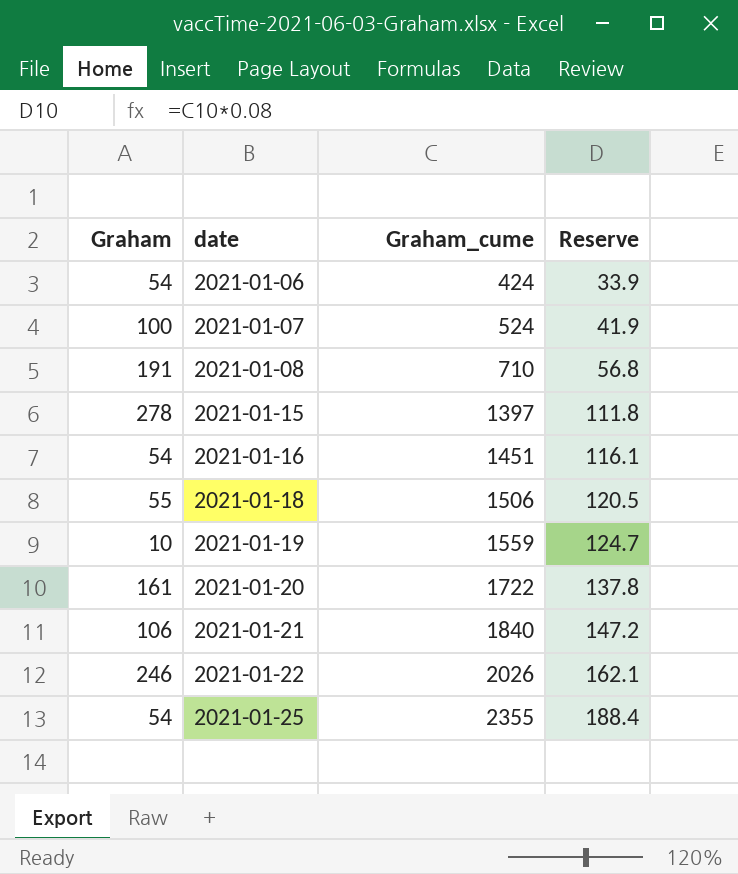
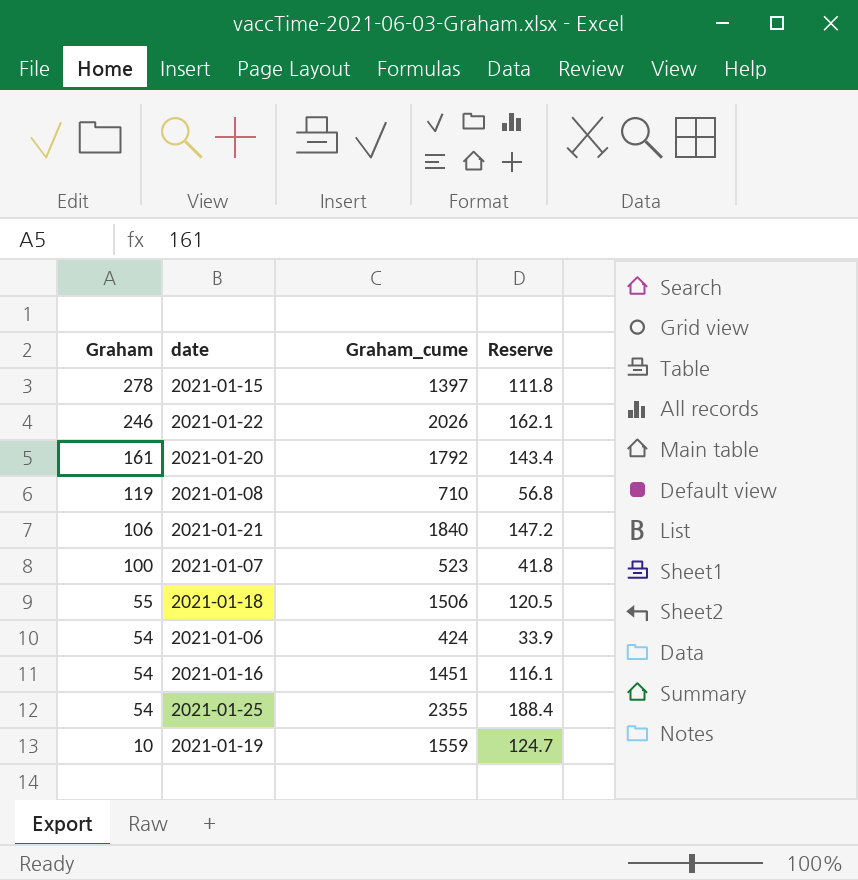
row order: date ascending -> Graham descending
2021-01-20 | Graham_cume: 1722 -> 1792
2021-01-20 | Reserve: 137.8 -> 143.4
2021-01-08 | Graham: 191 -> 119
2021-01-07 | Graham_cume: 524 -> 523
2021-01-07 | Reserve: 41.9 -> 41.8

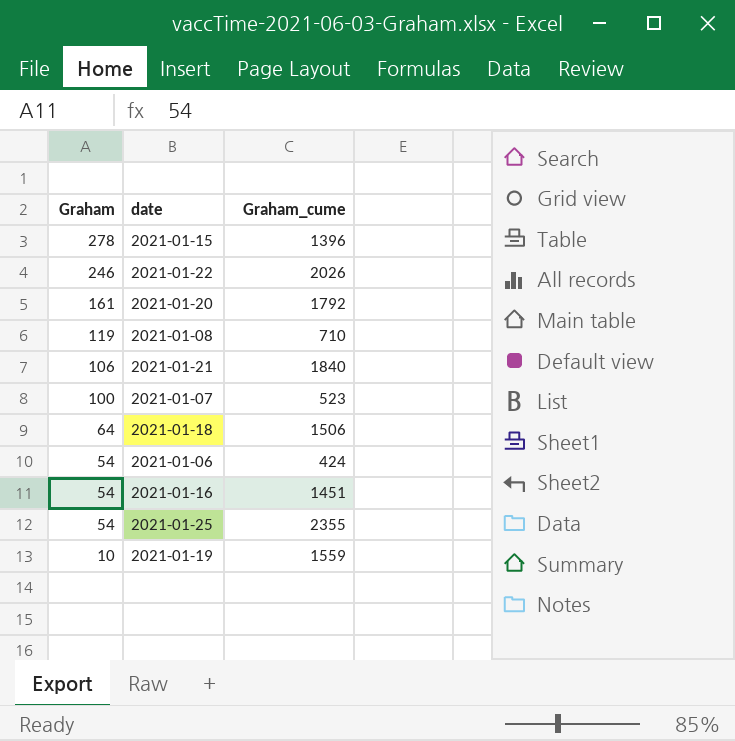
column Reserve | formula: [Graham_cume] * 0.08 -> none
2021-01-15 | Graham_cume: 1397 -> 1396
2021-01-18 | Graham: 55 -> 64

